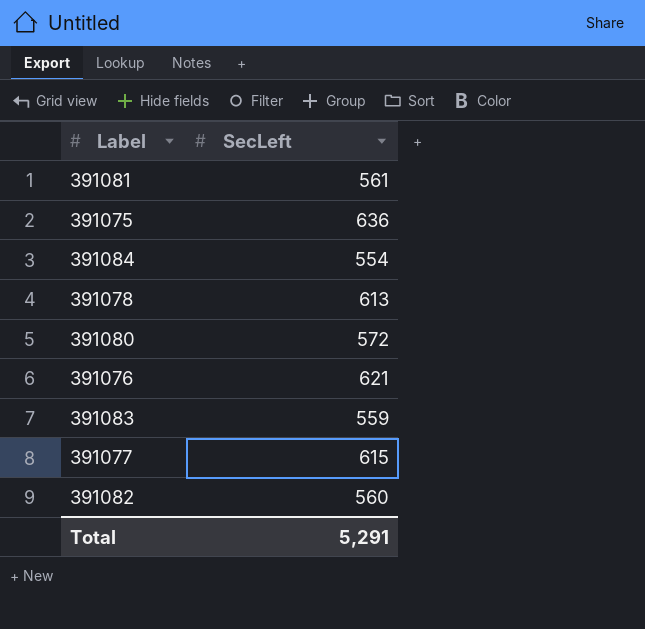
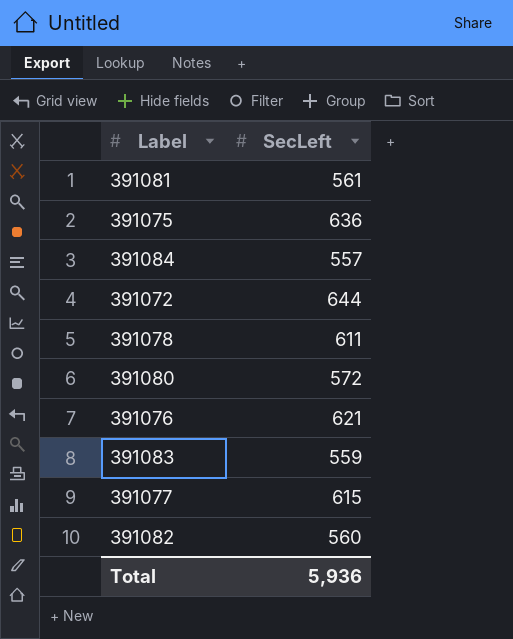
391084 | SecLeft: 554 -> 557
row 391072: none -> 644
391078 | SecLeft: 613 -> 611
Total | SecLeft: 5,291 -> 5,936

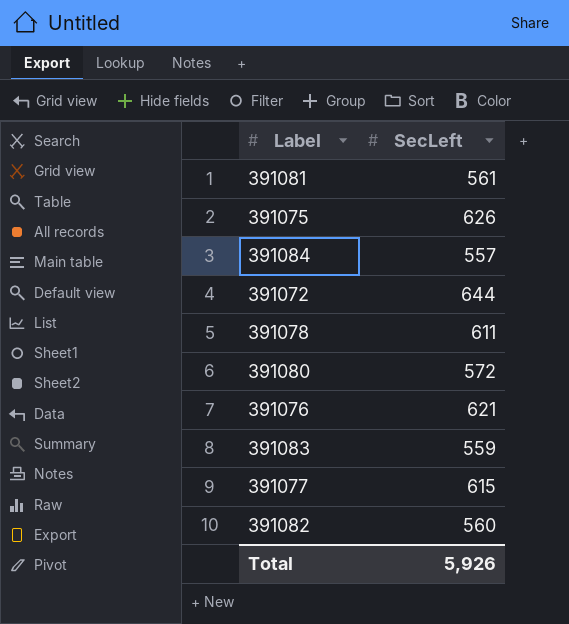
391075 | SecLeft: 636 -> 626
Total | SecLeft: 5,936 -> 5,926

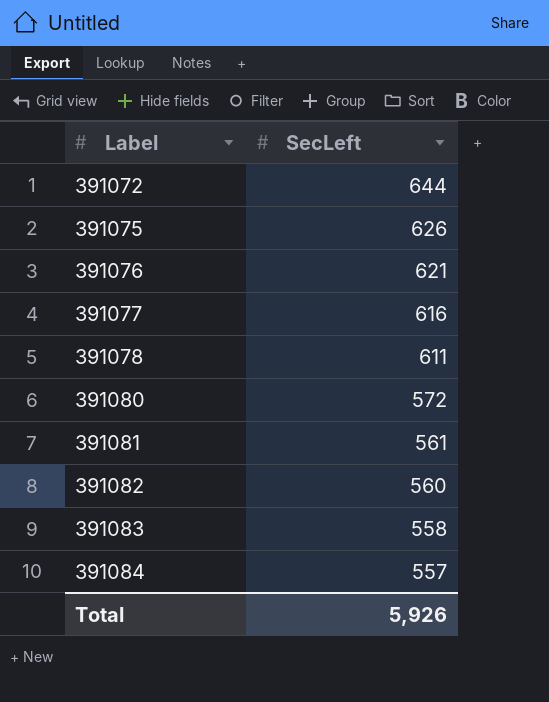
row order: none -> Label ascending
391077 | SecLeft: 615 -> 616
391083 | SecLeft: 559 -> 558

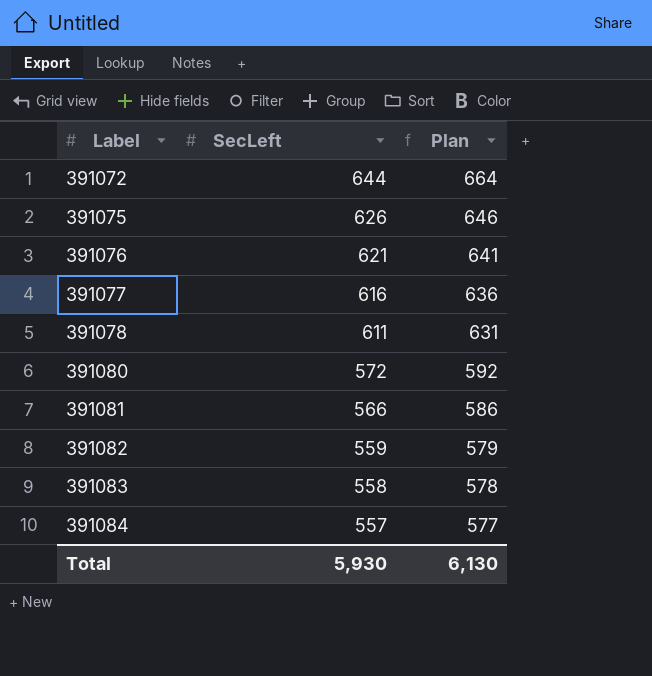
column Plan | formula: none -> [SecLeft] + 20
391081 | SecLeft: 561 -> 566
391082 | SecLeft: 560 -> 559
Total | SecLeft: 5,926 -> 5,930

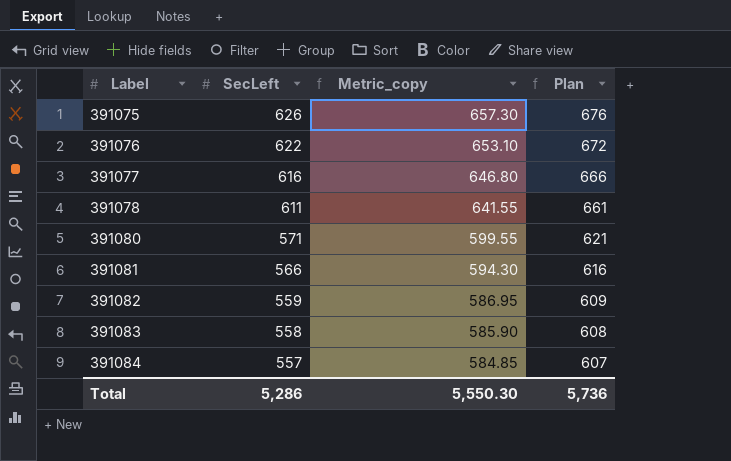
column Metric_copy | formula: none -> [SecLeft] * 1.05
column Plan | formula: [SecLeft] + 20 -> [SecLeft] + 50
row 391072: 644 | 664 -> none
391076 | SecLeft: 621 -> 622
391080 | SecLeft: 572 -> 571
Total | SecLeft: 5,930 -> 5,286
Total | Plan: 6,130 -> 5,736

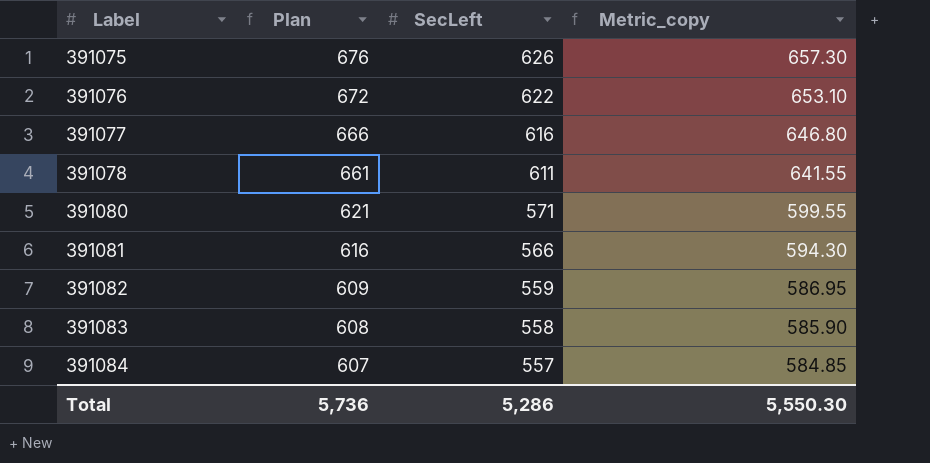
column Plan | position: 4 -> 2

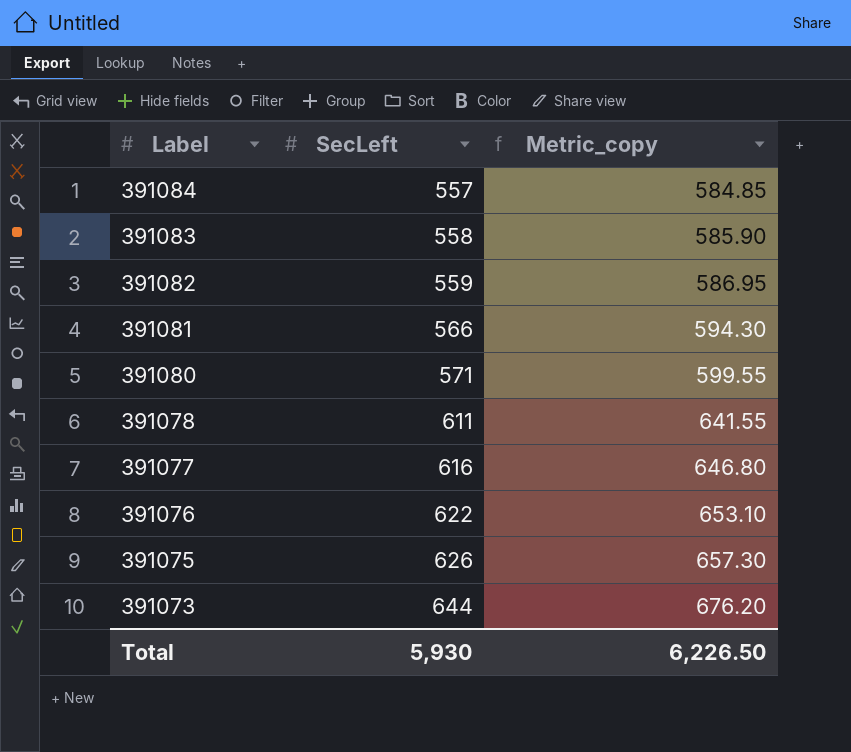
row order: Label ascending -> Label descending
column Plan | formula: [SecLeft] + 50 -> none
row 391073: none -> 644 | 676.20
Total | SecLeft: 5,286 -> 5,930
Total | Metric_copy: 5,550.30 -> 6,226.50

